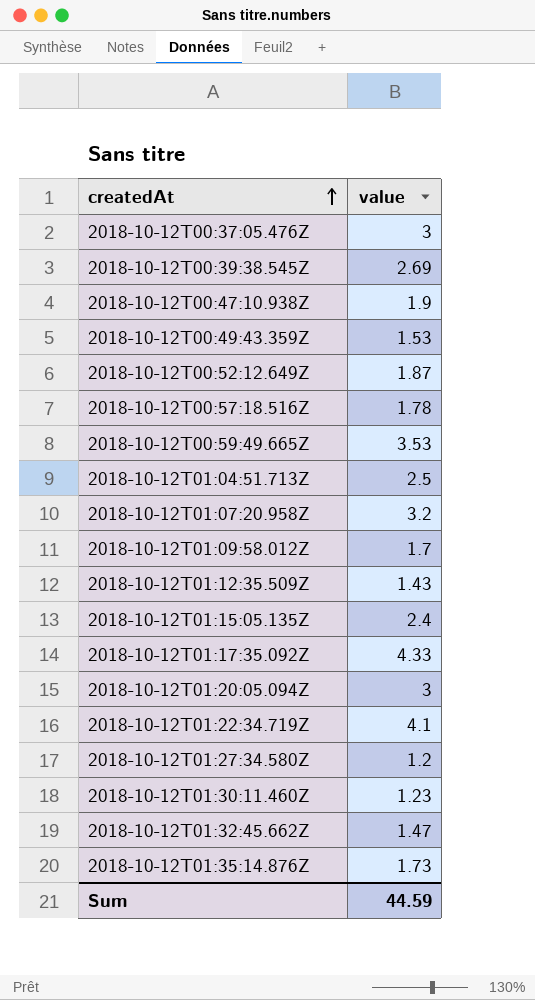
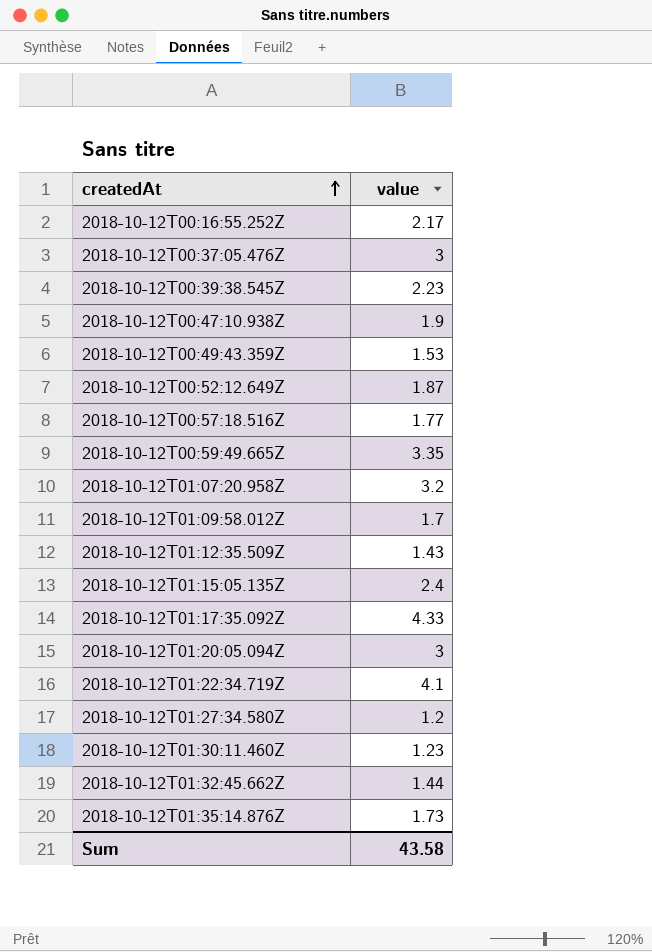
row 2018-10-12T01:04:51.713Z: 2.5 -> none
row 2018-10-12T00:16:55.252Z: none -> 2.17
2018-10-12T00:39:38.545Z | value: 2.69 -> 2.23
2018-10-12T00:57:18.516Z | value: 1.78 -> 1.77
2018-10-12T00:59:49.665Z | value: 3.53 -> 3.35
2018-10-12T01:32:45.662Z | value: 1.47 -> 1.44
Sum | value: 44.59 -> 43.58

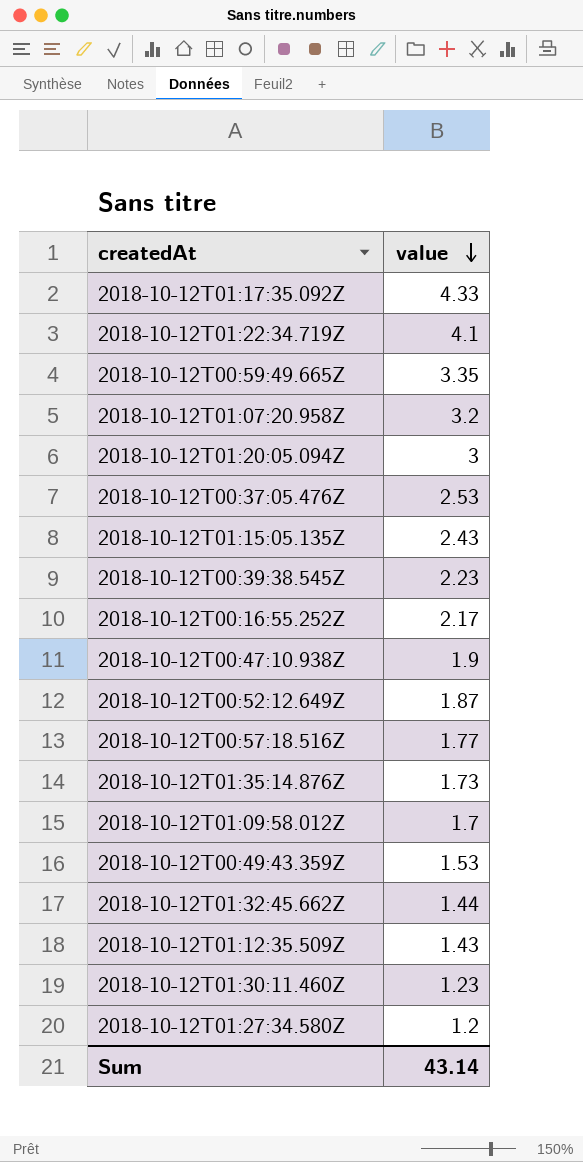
row order: createdAt ascending -> value descending
2018-10-12T00:37:05.476Z | value: 3 -> 2.53
2018-10-12T01:15:05.135Z | value: 2.4 -> 2.43
Sum | value: 43.58 -> 43.14

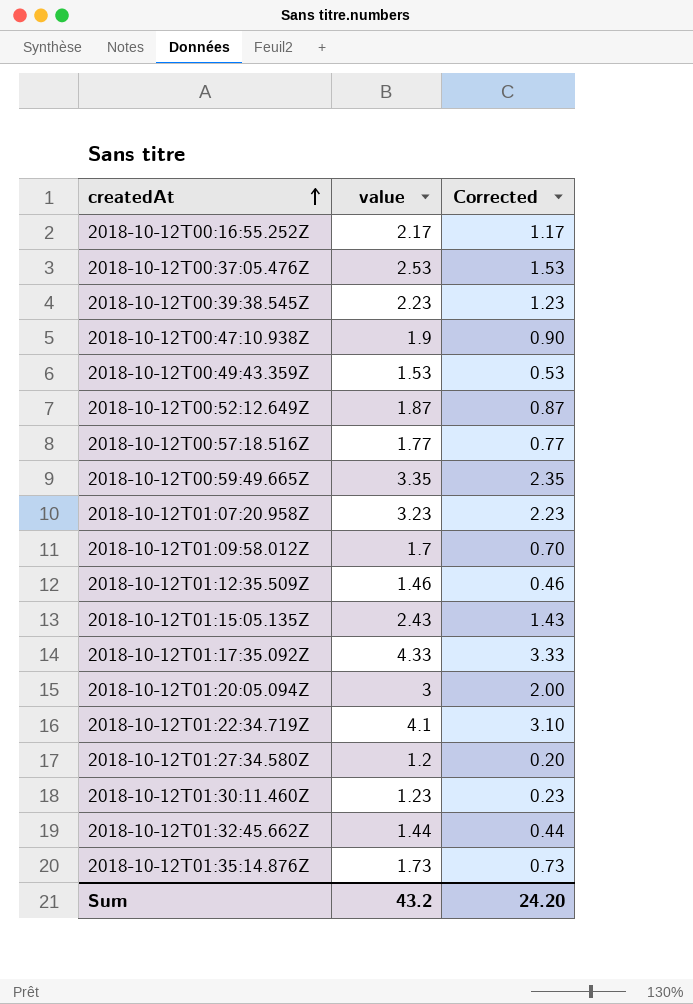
row order: value descending -> createdAt ascending
column Corrected | formula: none -> [value] - 1
2018-10-12T01:07:20.958Z | value: 3.2 -> 3.23
2018-10-12T01:12:35.509Z | value: 1.43 -> 1.46
Sum | value: 43.14 -> 43.2

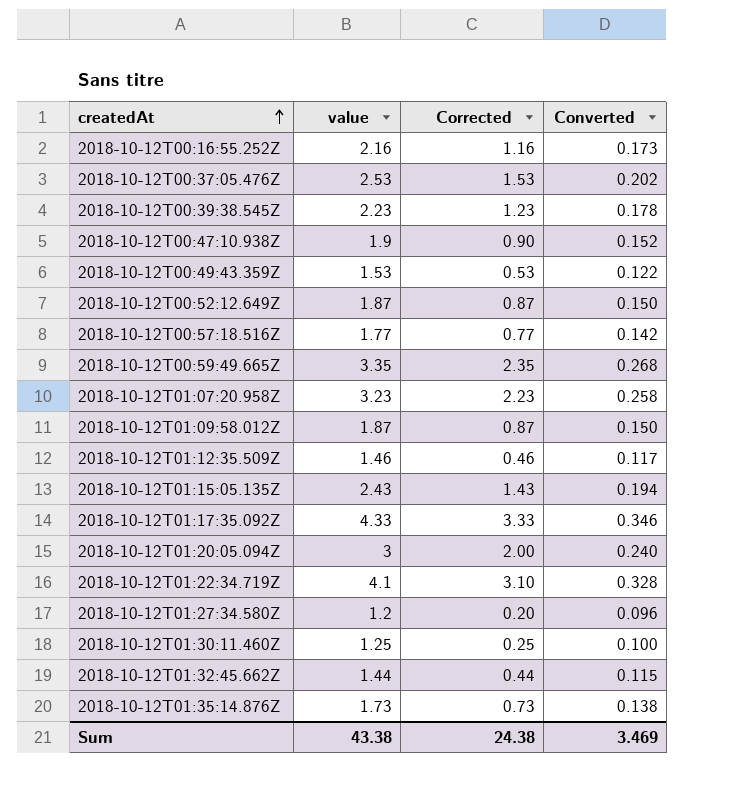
column Converted | formula: none -> [value] * 0.08
2018-10-12T00:16:55.252Z | value: 2.17 -> 2.16
2018-10-12T00:16:55.252Z | Corrected: 1.17 -> 1.16
2018-10-12T01:09:58.012Z | value: 1.7 -> 1.87
2018-10-12T01:09:58.012Z | Corrected: 0.70 -> 0.87
2018-10-12T01:30:11.460Z | value: 1.23 -> 1.25
2018-10-12T01:30:11.460Z | Corrected: 0.23 -> 0.25
Sum | value: 43.2 -> 43.38
Sum | Corrected: 24.20 -> 24.38

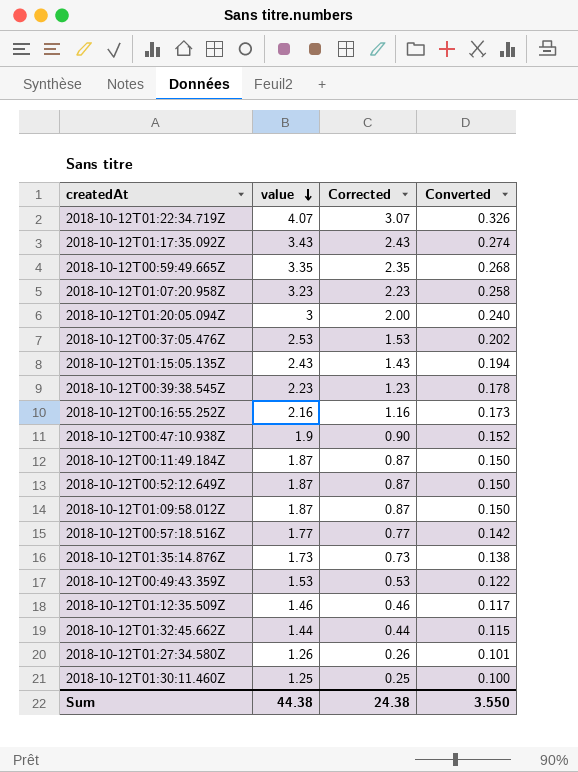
row order: createdAt ascending -> value descending
2018-10-12T01:22:34.719Z | value: 4.1 -> 4.07
2018-10-12T01:22:34.719Z | Corrected: 3.10 -> 3.07
2018-10-12T01:22:34.719Z | Converted: 0.328 -> 0.326
2018-10-12T01:17:35.092Z | value: 4.33 -> 3.43
2018-10-12T01:17:35.092Z | Corrected: 3.33 -> 2.43
2018-10-12T01:17:35.092Z | Converted: 0.346 -> 0.274
row 2018-10-12T00:11:49.184Z: none -> 1.87 | 0.87 | 0.150
2018-10-12T01:27:34.580Z | value: 1.2 -> 1.26
2018-10-12T01:27:34.580Z | Corrected: 0.20 -> 0.26
2018-10-12T01:27:34.580Z | Converted: 0.096 -> 0.101
Sum | value: 43.38 -> 44.38
Sum | Converted: 3.469 -> 3.550

